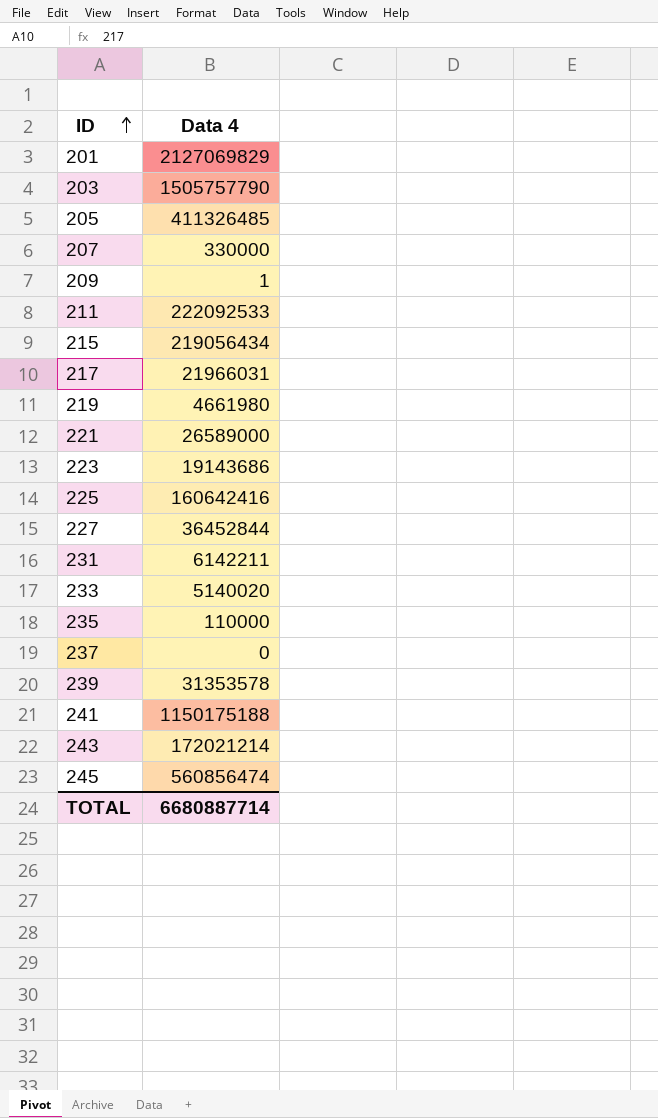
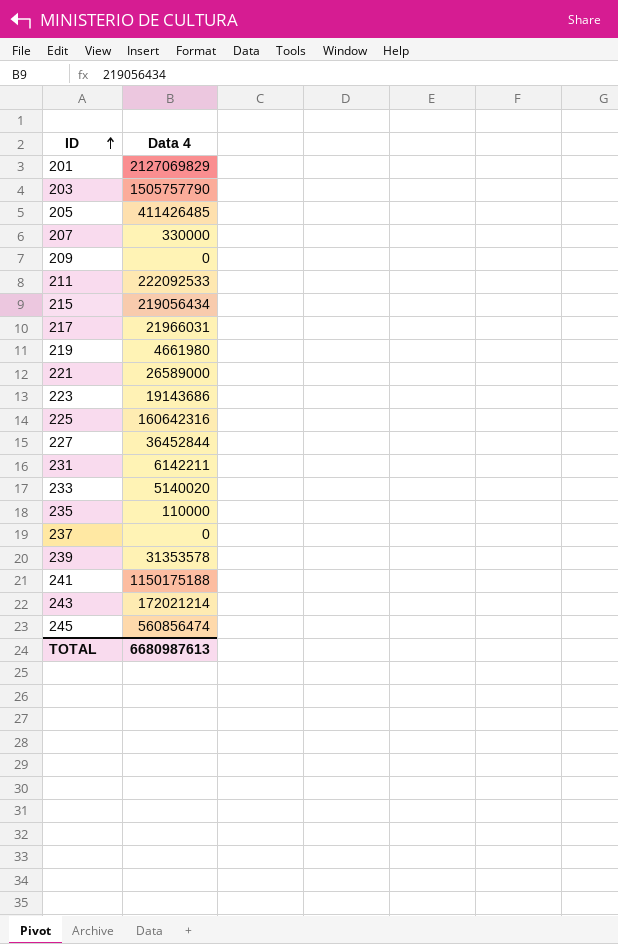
205 | Data 4: 411326485 -> 411426485
209 | Data 4: 1 -> 0
225 | Data 4: 160642416 -> 160642316
TOTAL | Data 4: 6680887714 -> 6680987613

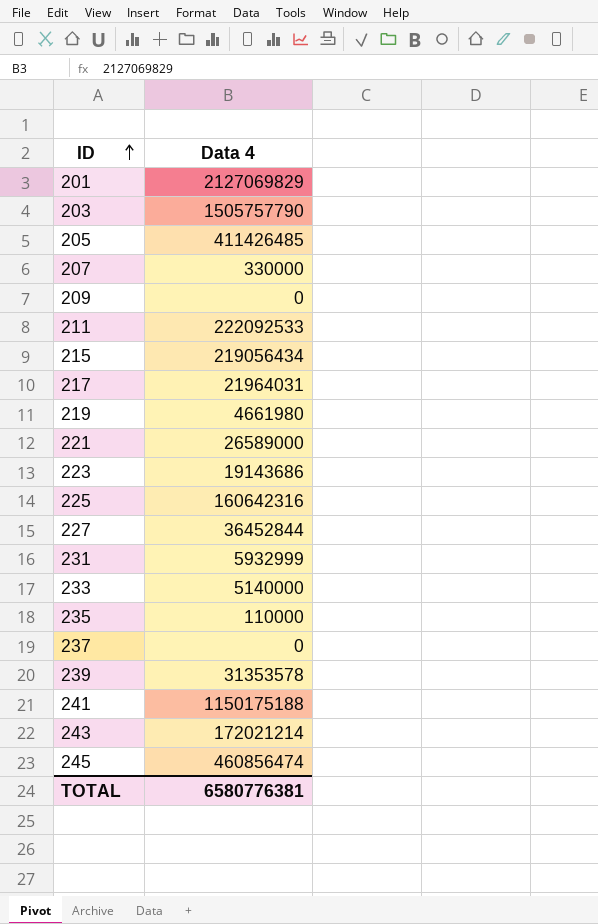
217 | Data 4: 21966031 -> 21964031
231 | Data 4: 6142211 -> 5932999
233 | Data 4: 5140020 -> 5140000
245 | Data 4: 560856474 -> 460856474
TOTAL | Data 4: 6680987613 -> 6580776381

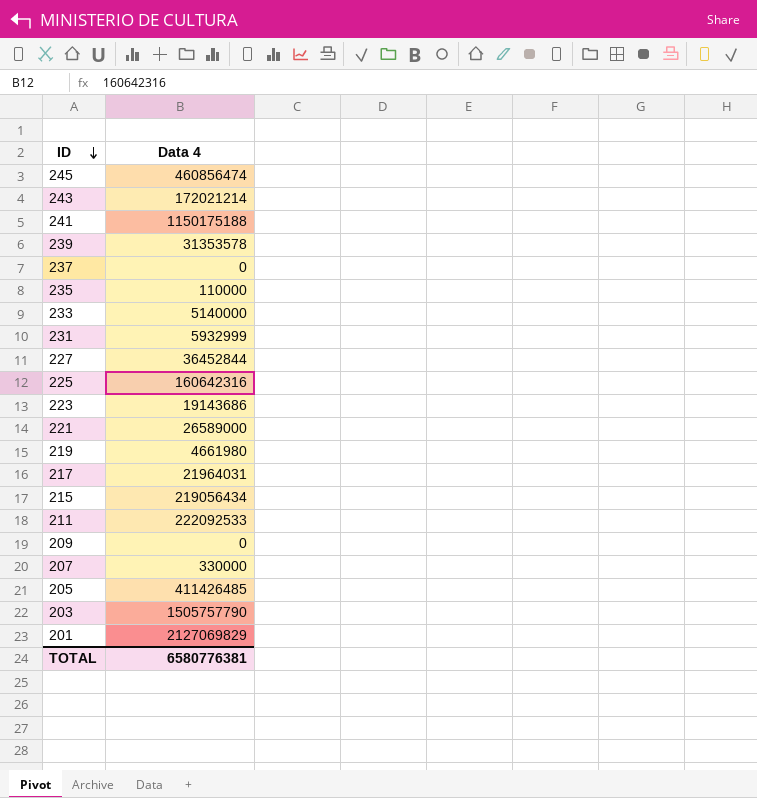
row order: ID ascending -> ID descending

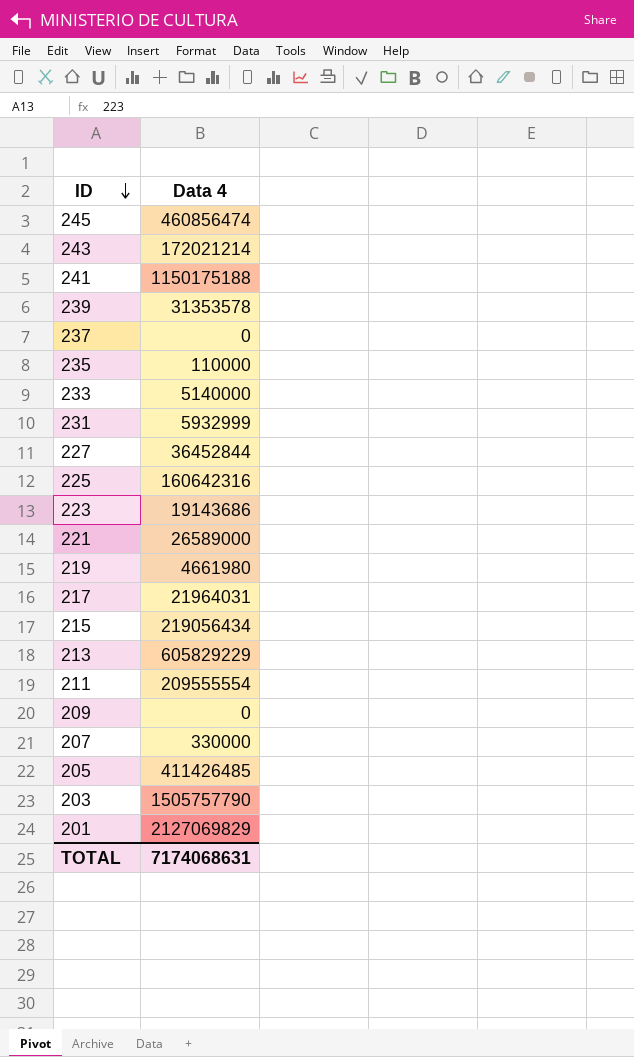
row 213: none -> 605829229
211 | Data 4: 222092533 -> 209555554
TOTAL | Data 4: 6580776381 -> 7174068631

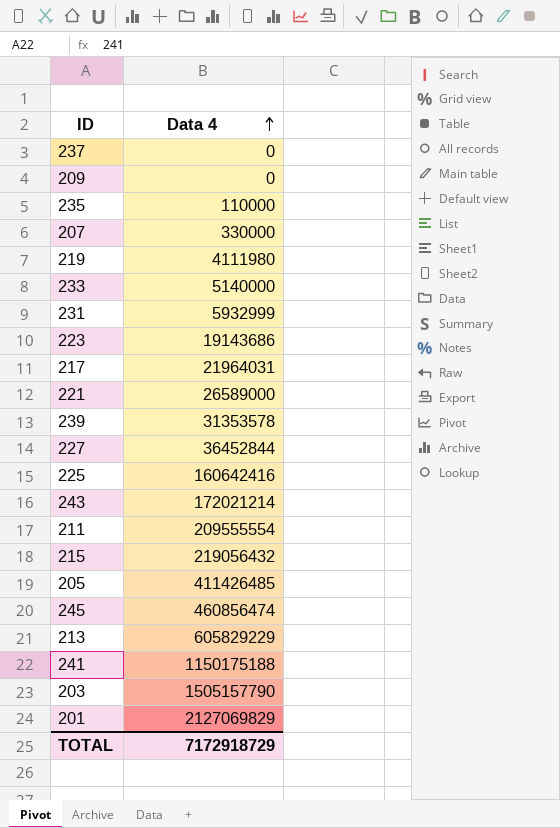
row order: ID descending -> Data 4 ascending
219 | Data 4: 4661980 -> 4111980
225 | Data 4: 160642316 -> 160642416
215 | Data 4: 219056434 -> 219056432
203 | Data 4: 1505757790 -> 1505157790
TOTAL | Data 4: 7174068631 -> 7172918729

